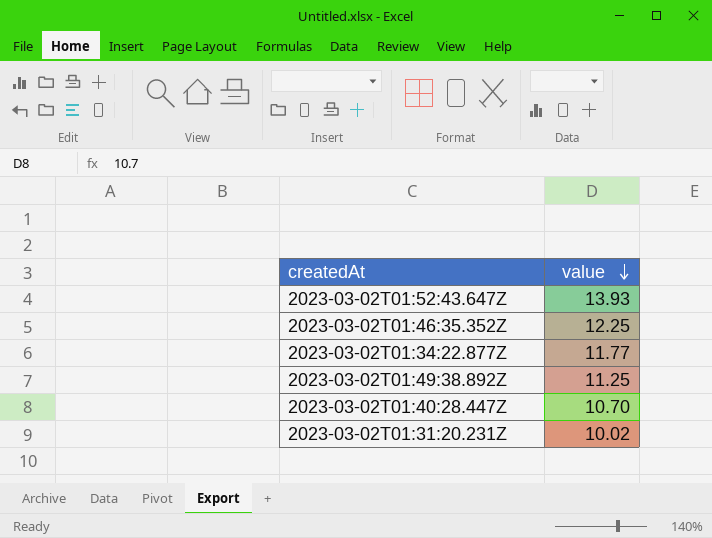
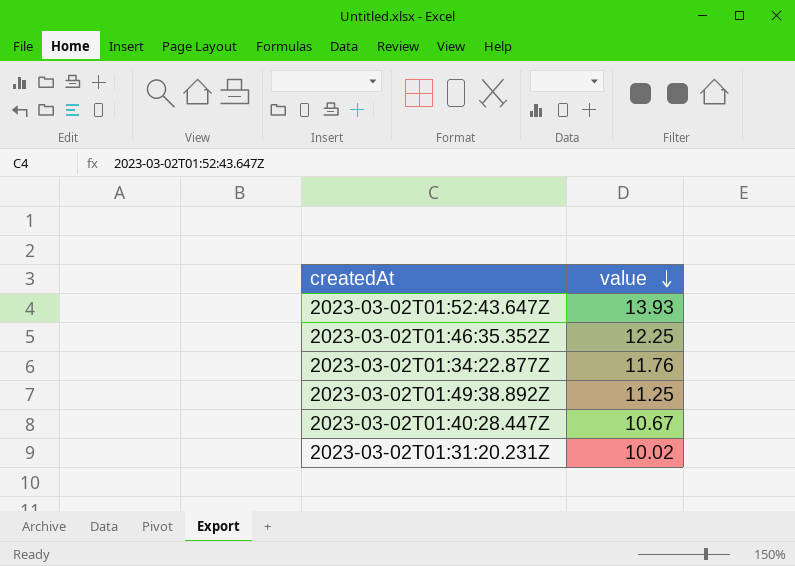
2023-03-02T01:34:22.877Z | value: 11.77 -> 11.76
2023-03-02T01:40:28.447Z | value: 10.70 -> 10.67

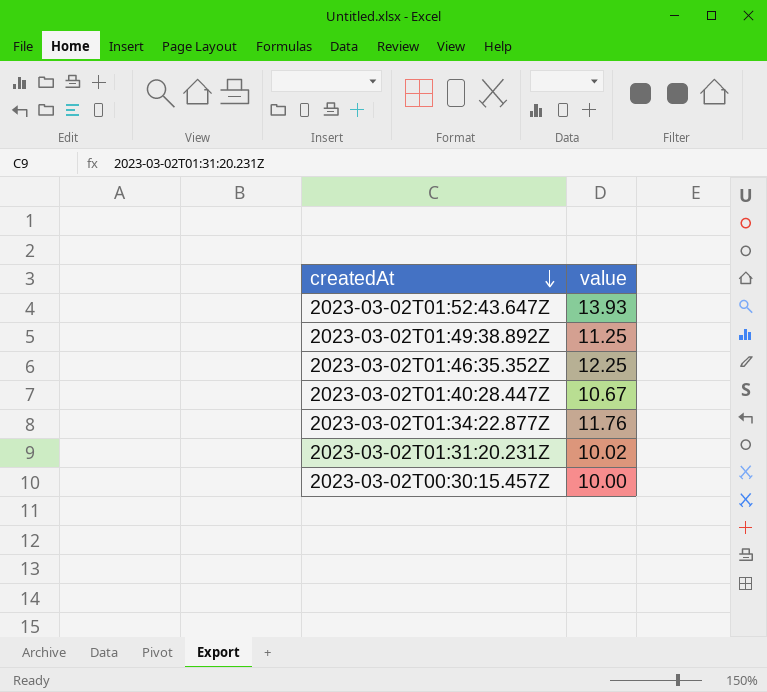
row order: value descending -> createdAt descending
row 2023-03-02T00:30:15.457Z: none -> 10.00

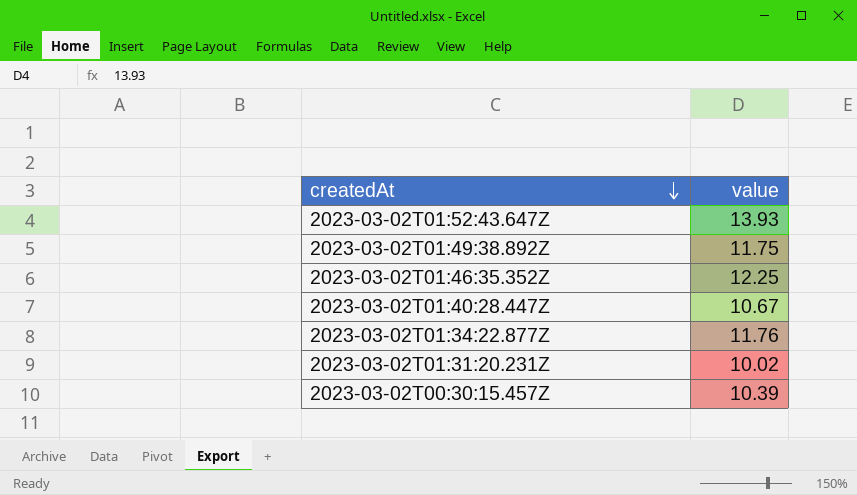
2023-03-02T01:49:38.892Z | value: 11.25 -> 11.75
2023-03-02T00:30:15.457Z | value: 10.00 -> 10.39

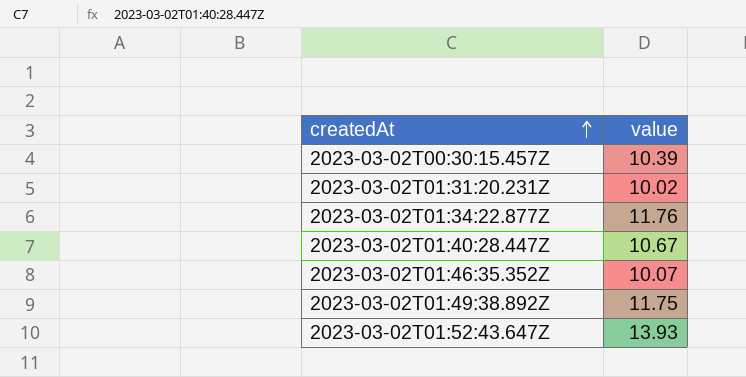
row order: createdAt descending -> createdAt ascending
2023-03-02T01:46:35.352Z | value: 12.25 -> 10.07

